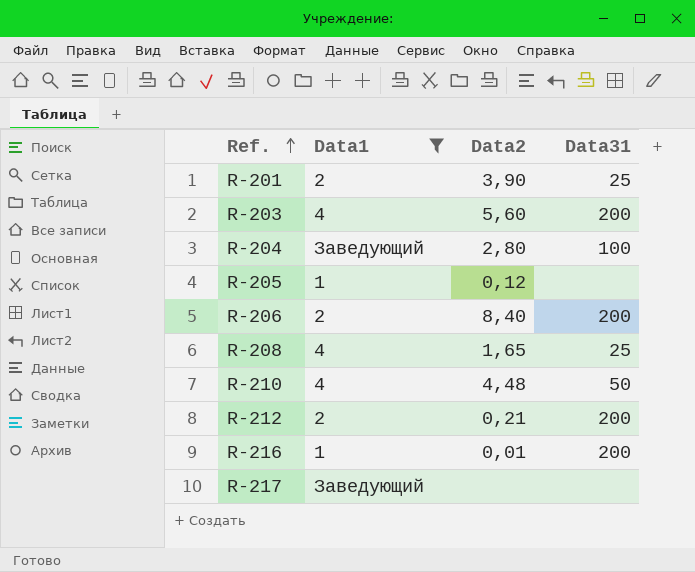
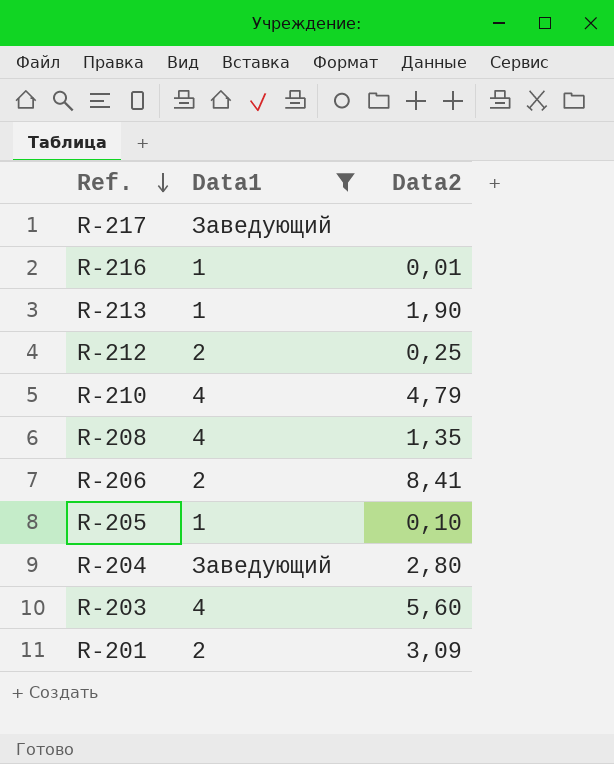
row order: Ref. ascending -> Ref. descending
column Data31 | position: 4 -> none
row R-213: none -> 1 | 1,90
R-212 | Data2: 0,21 -> 0,25
R-210 | Data2: 4,48 -> 4,79
R-208 | Data2: 1,65 -> 1,35
R-206 | Data2: 8,40 -> 8,41
R-205 | Data2: 0,12 -> 0,10
R-201 | Data2: 3,90 -> 3,09

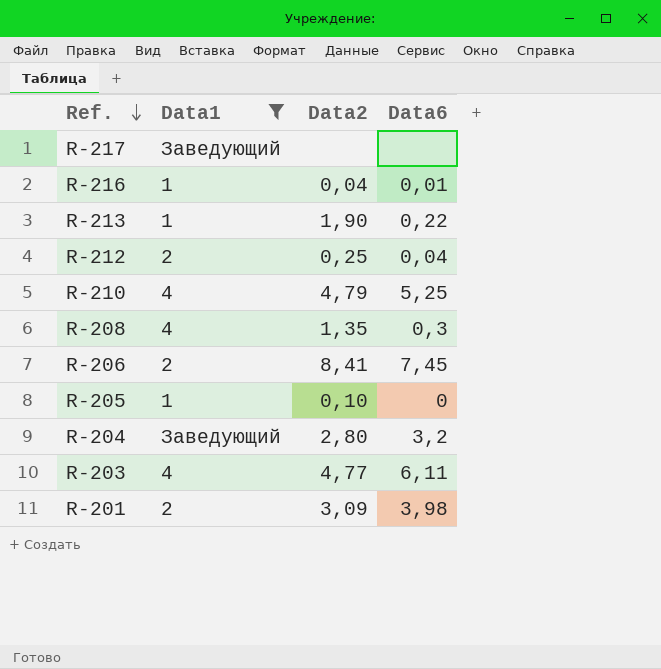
column Data6 | position: none -> 4
R-216 | Data2: 0,01 -> 0,04
R-203 | Data2: 5,60 -> 4,77

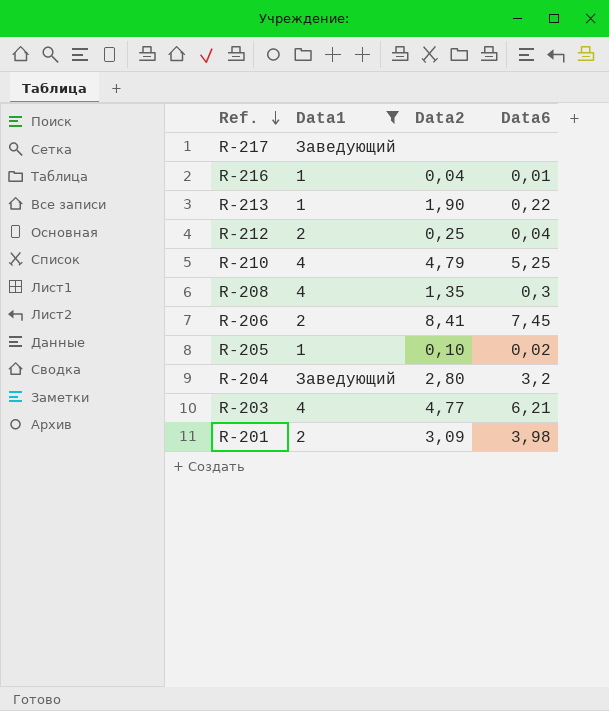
R-205 | Data6: 0 -> 0,02
R-203 | Data6: 6,11 -> 6,21

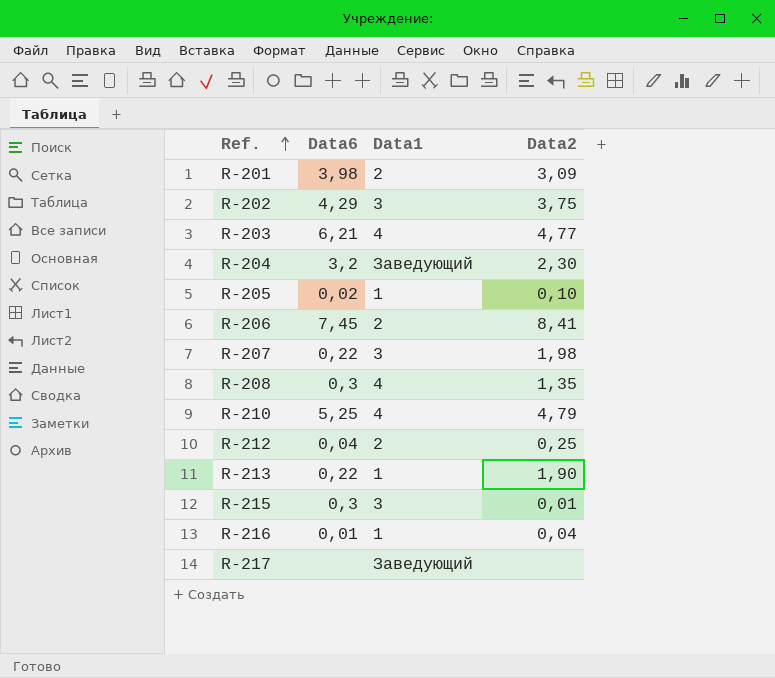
filter: Data1 != 3 -> none
row order: Ref. descending -> Ref. ascending
column Data6 | position: 4 -> 2
R-204 | Data2: 2,80 -> 2,30

